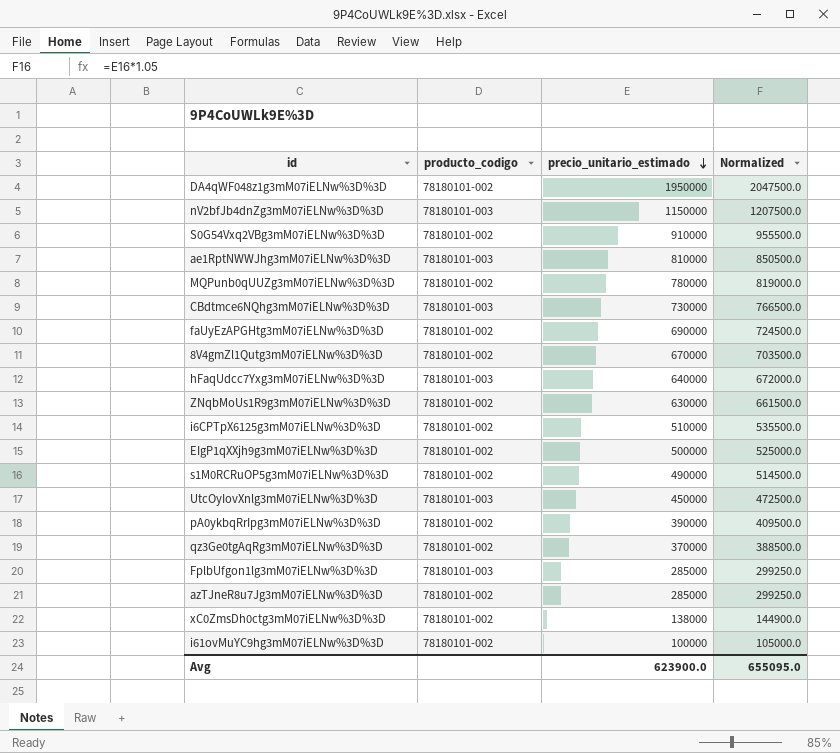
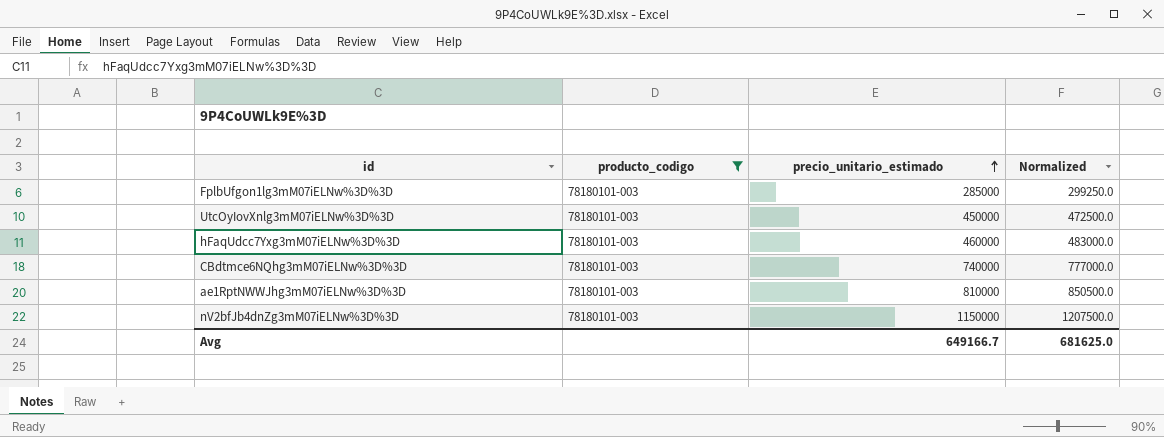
filter: none -> producto_codigo = 78180101-003
row order: precio_unitario_estimado descending -> precio_unitario_estimado ascending
hFaqUdcc7Yxg3mM07iELNw%3D%3D | precio_unitario_estimado: 640000 -> 460000
hFaqUdcc7Yxg3mM07iELNw%3D%3D | Normalized: 672000.0 -> 483000.0
CBdtmce6NQhg3mM07iELNw%3D%3D | precio_unitario_estimado: 730000 -> 740000
CBdtmce6NQhg3mM07iELNw%3D%3D | Normalized: 766500.0 -> 777000.0
Avg | precio_unitario_estimado: 623900.0 -> 649166.7
Avg | Normalized: 655095.0 -> 681625.0

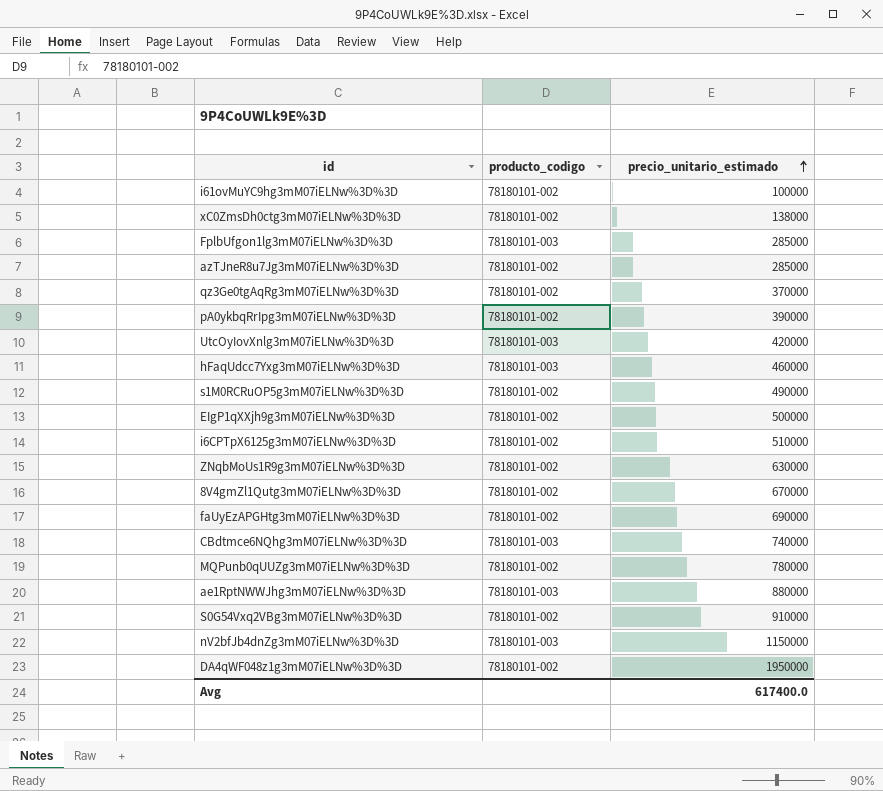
filter: producto_codigo = 78180101-003 -> none
column Normalized | formula: [precio_unitario_estimado] * 1.05 -> none
UtcOyIovXnlg3mM07iELNw%3D%3D | precio_unitario_estimado: 450000 -> 420000
ae1RptNWWJhg3mM07iELNw%3D%3D | precio_unitario_estimado: 810000 -> 880000
Avg | precio_unitario_estimado: 649166.7 -> 617400.0

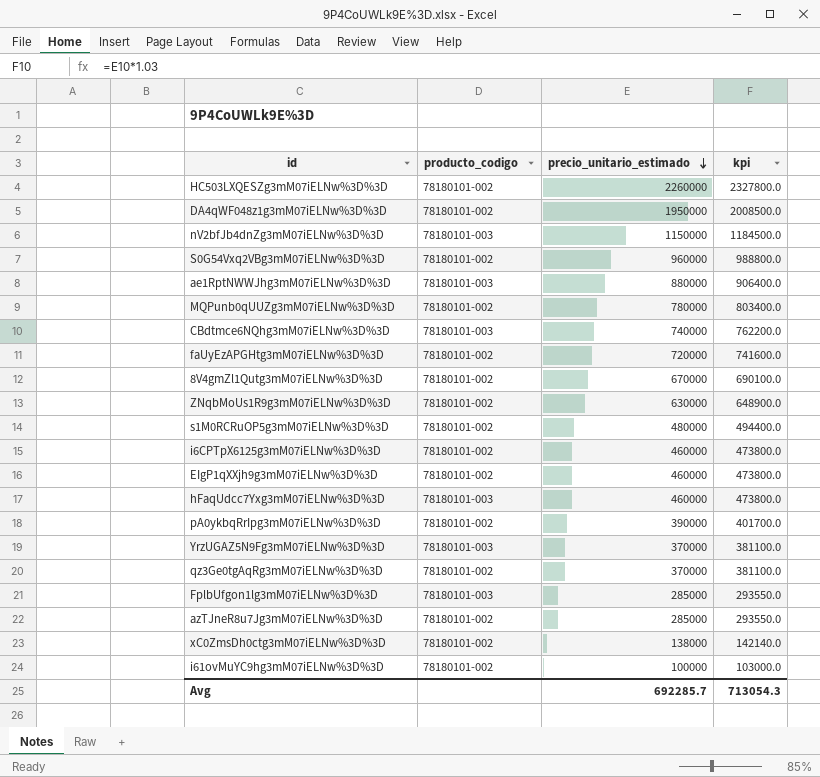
row order: precio_unitario_estimado ascending -> precio_unitario_estimado descending
column kpi | formula: none -> [precio_unitario_estimado] * 1.03
row UtcOyIovXnlg3mM07iELNw%3D%3D: 78180101-003 | 420000 -> none
row HC503LXQESZg3mM07iELNw%3D%3D: none -> 78180101-002 | 2260000 | 2327800.0
S0G54Vxq2VBg3mM07iELNw%3D%3D | precio_unitario_estimado: 910000 -> 960000
faUyEzAPGHtg3mM07iELNw%3D%3D | precio_unitario_estimado: 690000 -> 720000
s1M0RCRuOP5g3mM07iELNw%3D%3D | precio_unitario_estimado: 490000 -> 480000
i6CPTpX6125g3mM07iELNw%3D%3D | precio_unitario_estimado: 510000 -> 460000
EIgP1qXXjh9g3mM07iELNw%3D%3D | precio_unitario_estimado: 500000 -> 460000
row YrzUGAZ5N9Fg3mM07iELNw%3D%3D: none -> 78180101-003 | 370000 | 381100.0
Avg | precio_unitario_estimado: 617400.0 -> 692285.7

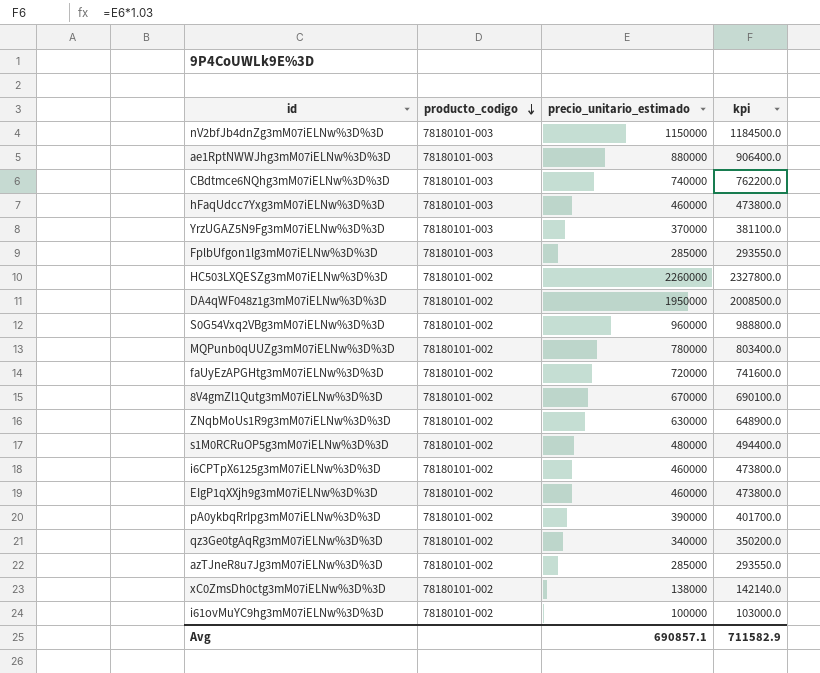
row order: precio_unitario_estimado descending -> producto_codigo descending
qz3Ge0tgAqRg3mM07iELNw%3D%3D | precio_unitario_estimado: 370000 -> 340000
qz3Ge0tgAqRg3mM07iELNw%3D%3D | kpi: 381100.0 -> 350200.0
Avg | precio_unitario_estimado: 692285.7 -> 690857.1
Avg | kpi: 713054.3 -> 711582.9

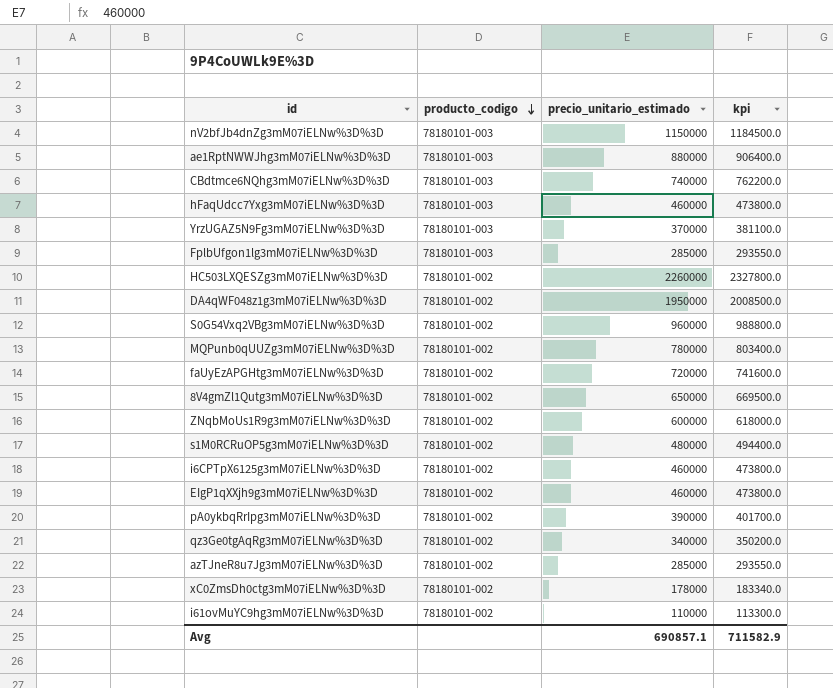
8V4gmZl1Qutg3mM07iELNw%3D%3D | precio_unitario_estimado: 670000 -> 650000
8V4gmZl1Qutg3mM07iELNw%3D%3D | kpi: 690100.0 -> 669500.0
ZNqbMoUs1R9g3mM07iELNw%3D%3D | precio_unitario_estimado: 630000 -> 600000
ZNqbMoUs1R9g3mM07iELNw%3D%3D | kpi: 648900.0 -> 618000.0
xC0ZmsDh0ctg3mM07iELNw%3D%3D | precio_unitario_estimado: 138000 -> 178000
xC0ZmsDh0ctg3mM07iELNw%3D%3D | kpi: 142140.0 -> 183340.0
i61ovMuYC9hg3mM07iELNw%3D%3D | precio_unitario_estimado: 100000 -> 110000
i61ovMuYC9hg3mM07iELNw%3D%3D | kpi: 103000.0 -> 113300.0

